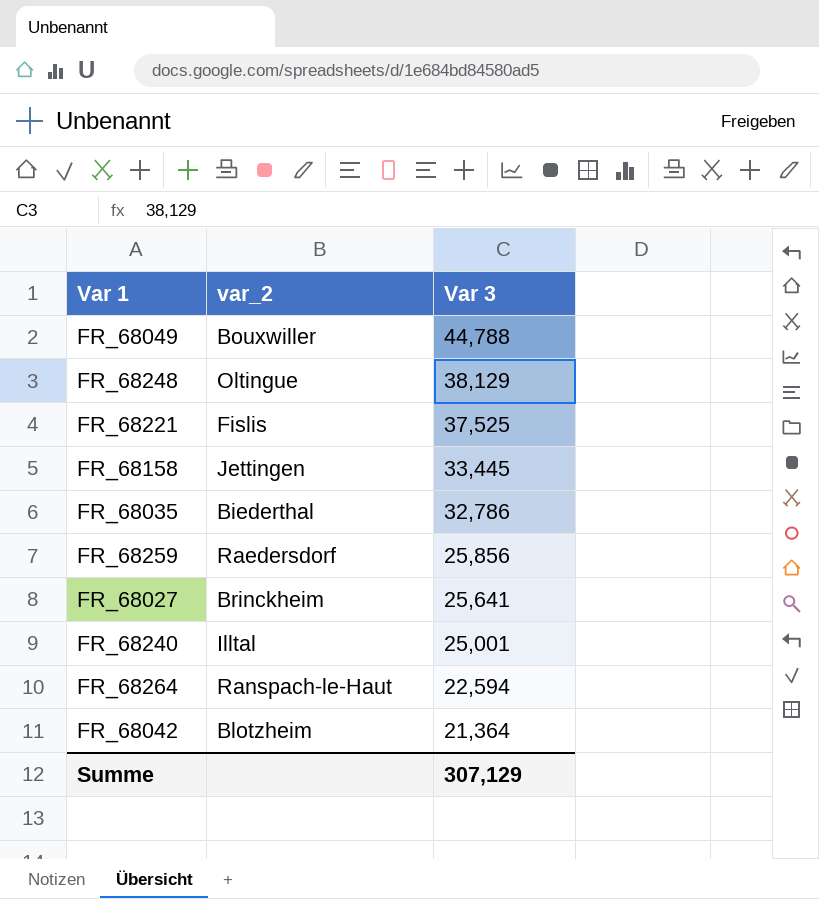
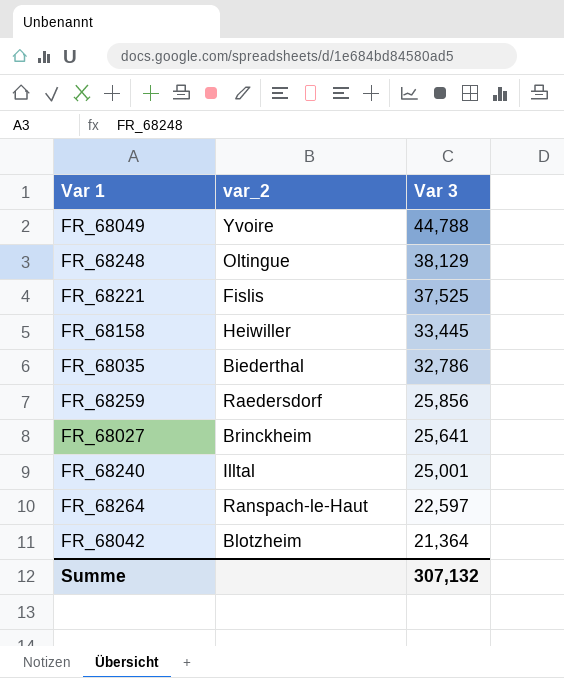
FR_68049 | var_2: Bouxwiller -> Yvoire
FR_68158 | var_2: Jettingen -> Heiwiller
FR_68264 | Var 3: 22,594 -> 22,597
Summe | Var 3: 307,129 -> 307,132

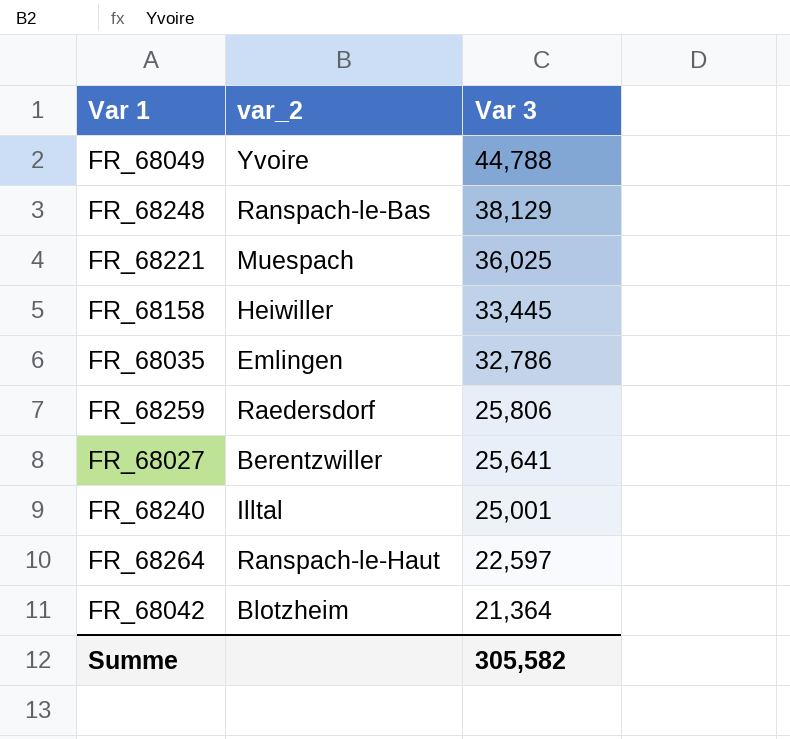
FR_68248 | var_2: Oltingue -> Ranspach-le-Bas
FR_68221 | var_2: Fislis -> Muespach
FR_68221 | Var 3: 37,525 -> 36,025
FR_68035 | var_2: Biederthal -> Emlingen
FR_68259 | Var 3: 25,856 -> 25,806
FR_68027 | var_2: Brinckheim -> Berentzwiller
Summe | Var 3: 307,132 -> 305,582

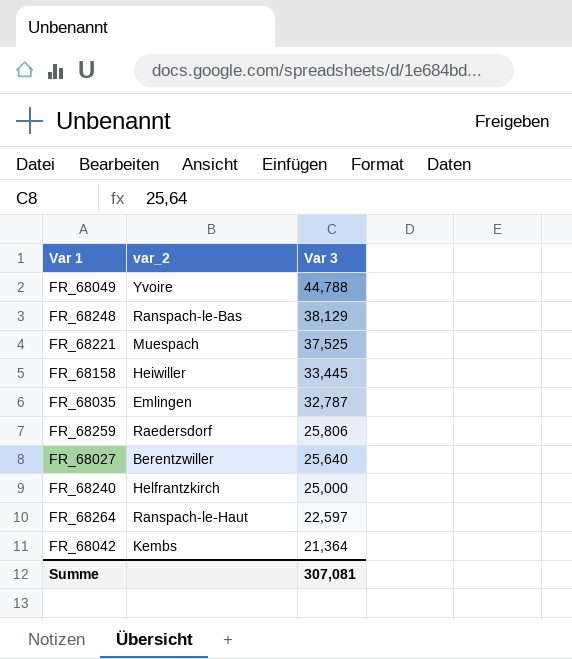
FR_68221 | Var 3: 36,025 -> 37,525
FR_68035 | Var 3: 32,786 -> 32,787
FR_68027 | Var 3: 25,641 -> 25,640
FR_68240 | var_2: Illtal -> Helfrantzkirch
FR_68240 | Var 3: 25,001 -> 25,000
FR_68042 | var_2: Blotzheim -> Kembs
Summe | Var 3: 305,582 -> 307,081

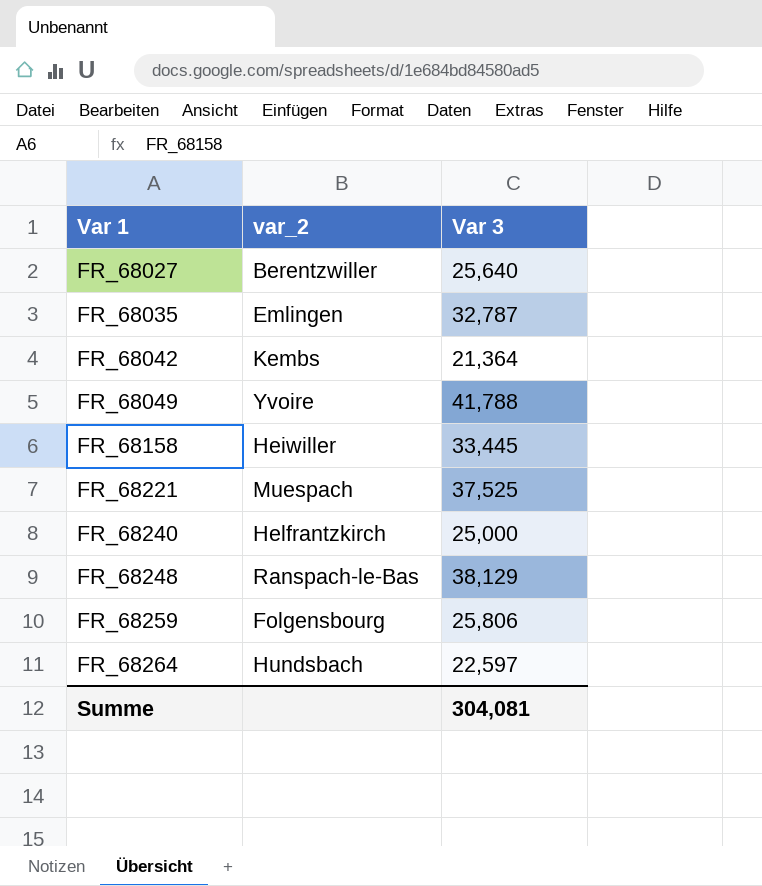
row order: Var 3 descending -> Var 1 ascending
FR_68049 | Var 3: 44,788 -> 41,788
FR_68259 | var_2: Raedersdorf -> Folgensbourg
FR_68264 | var_2: Ranspach-le-Haut -> Hundsbach
Summe | Var 3: 307,081 -> 304,081

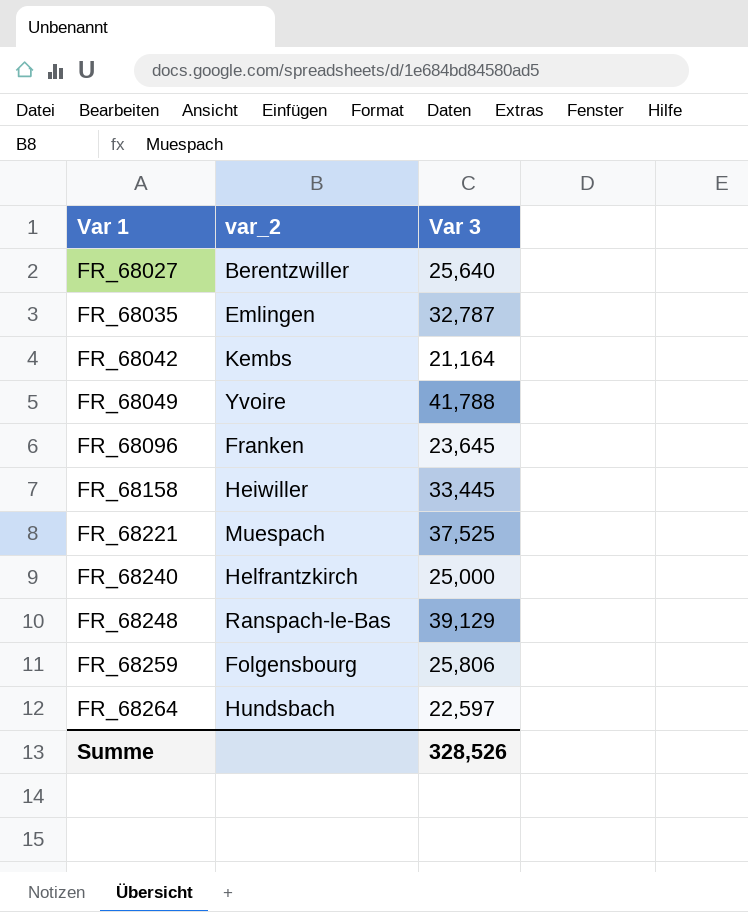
FR_68042 | Var 3: 21,364 -> 21,164
row FR_68096: none -> Franken | 23,645
FR_68248 | Var 3: 38,129 -> 39,129
Summe | Var 3: 304,081 -> 328,526

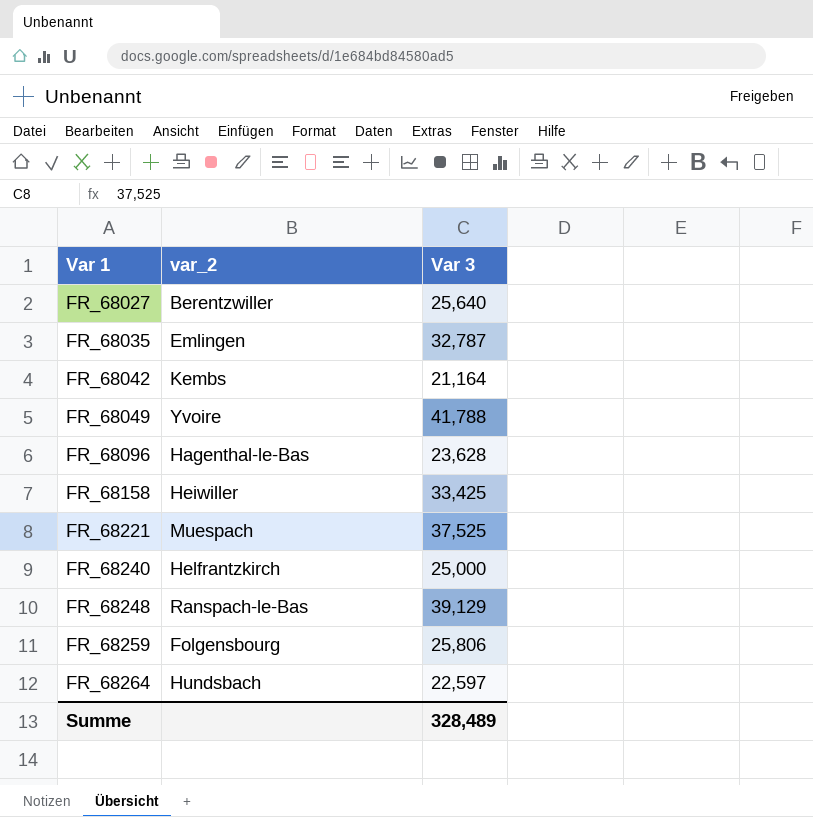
FR_68096 | var_2: Franken -> Hagenthal-le-Bas
FR_68096 | Var 3: 23,645 -> 23,628
FR_68158 | Var 3: 33,445 -> 33,425
Summe | Var 3: 328,526 -> 328,489

